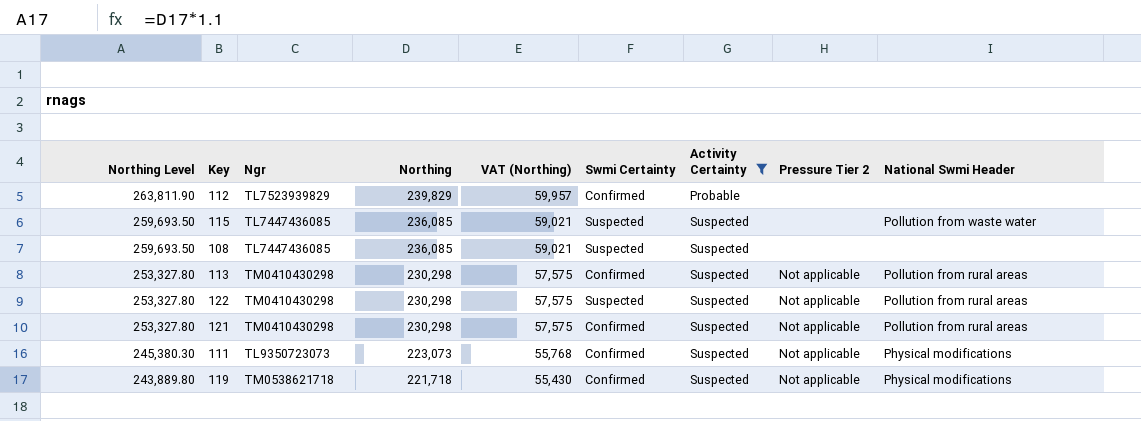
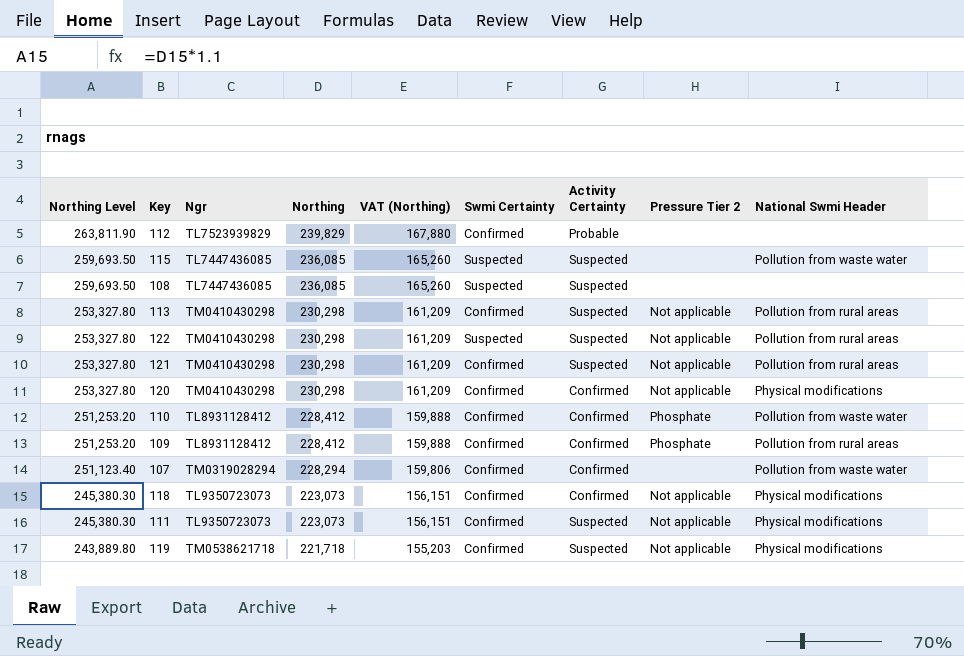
filter: Activity Certainty != Confirmed -> none
column VAT (Northing) | formula: [Northing] * 0.25 -> [Northing] * 0.7

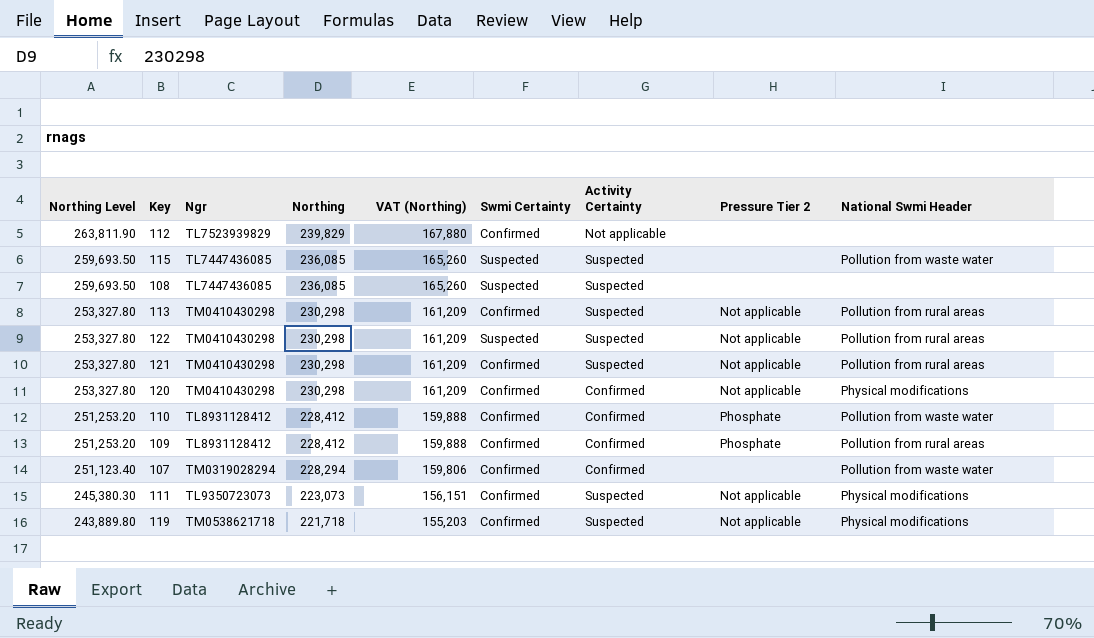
row 118: 245,380.30 | TL9350723073 | 223,073 | 156,151 | Confirmed | Confirmed | Not applicable | Physical modifications -> none
112 | Activity Certainty: Probable -> Not applicable

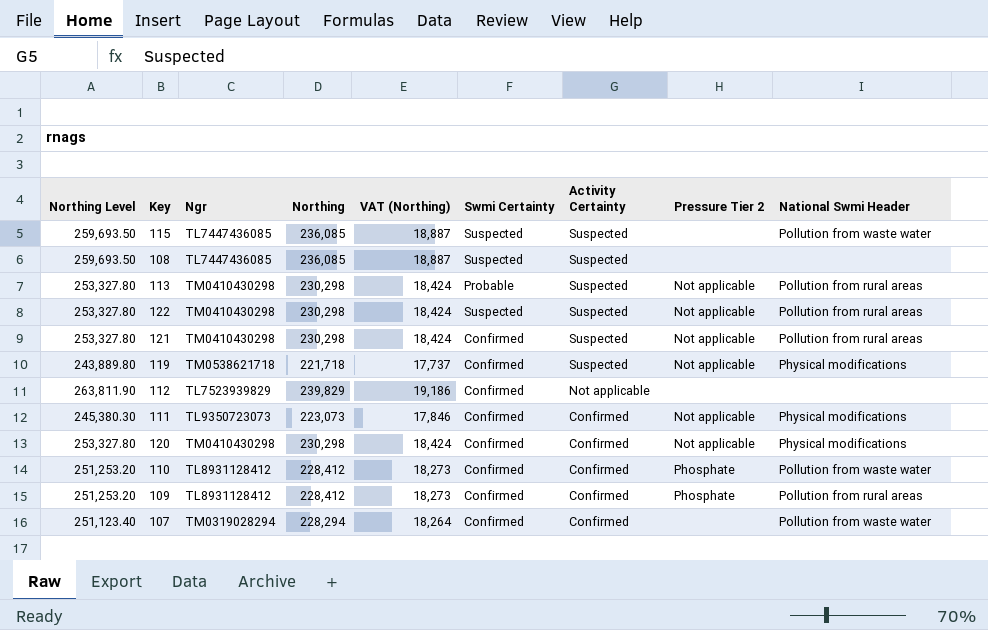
row order: Northing Level descending -> Activity Certainty descending
column VAT (Northing) | formula: [Northing] * 0.7 -> [Northing] * 0.08
113 | Swmi Certainty: Confirmed -> Probable
111 | Activity Certainty: Suspected -> Confirmed

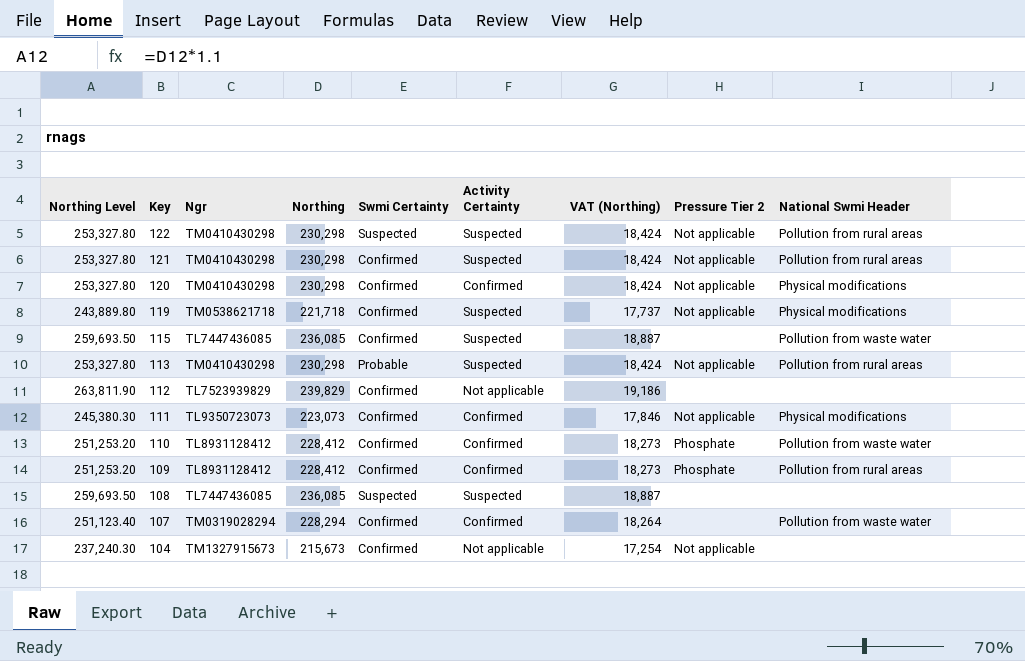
row order: Activity Certainty descending -> Key descending
column VAT (Northing) | position: 5 -> 7
115 | Swmi Certainty: Suspected -> Confirmed
row 104: none -> 237,240.30 | TM1327915673 | 215,673 | Confirmed | Not applicable | 17,254 | Not applicable | none

